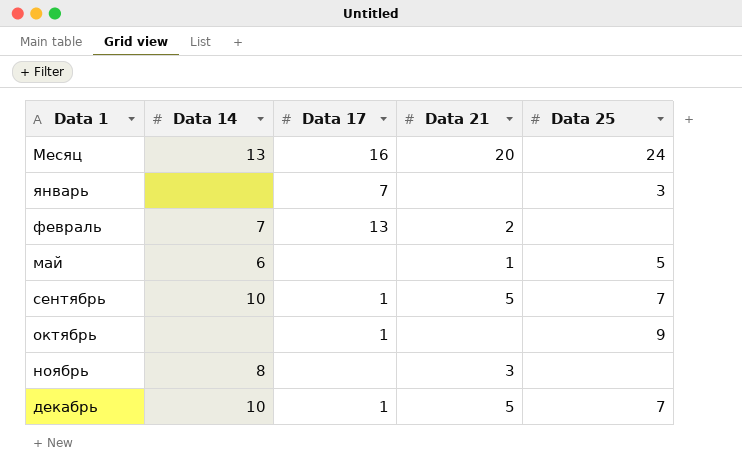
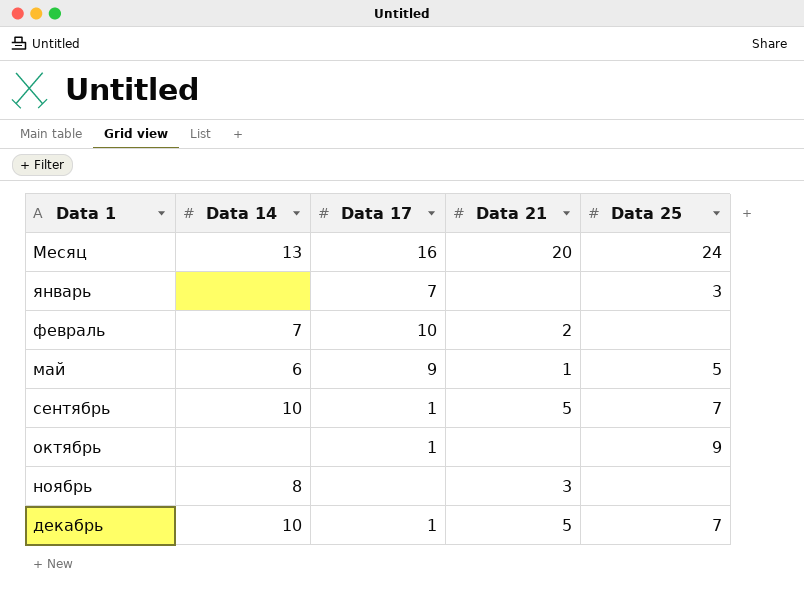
февраль | Data 17: 13 -> 10
май | Data 17: none -> 9

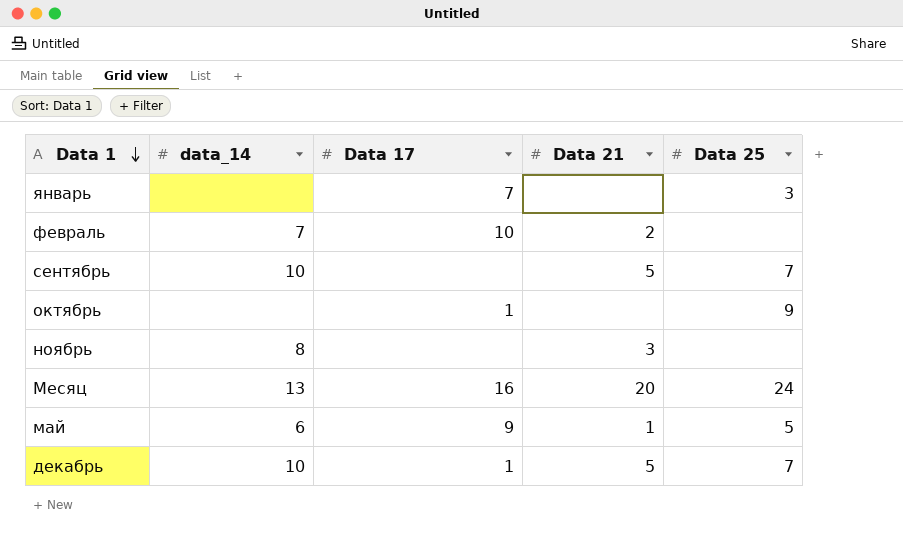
row order: none -> Data 1 descending
column name: Data 14 -> data_14
сентябрь | Data 17: 1 -> none

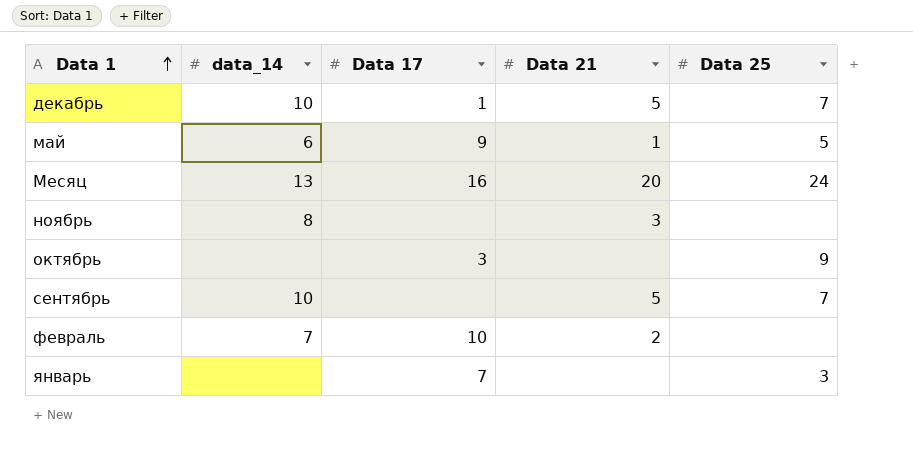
row order: Data 1 descending -> Data 1 ascending
октябрь | Data 17: 1 -> 3

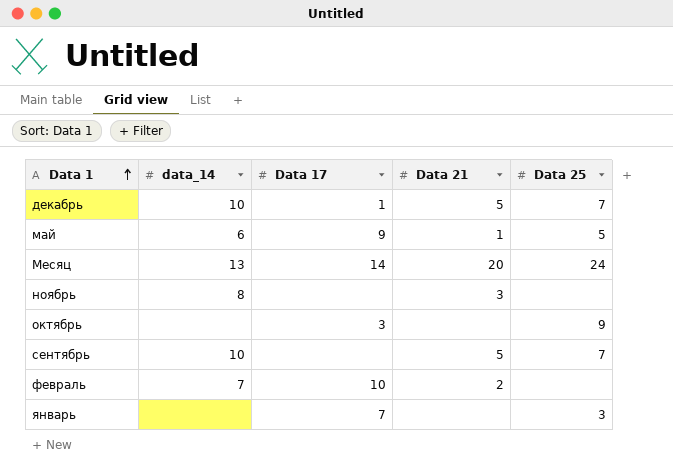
Месяц | Data 17: 16 -> 14

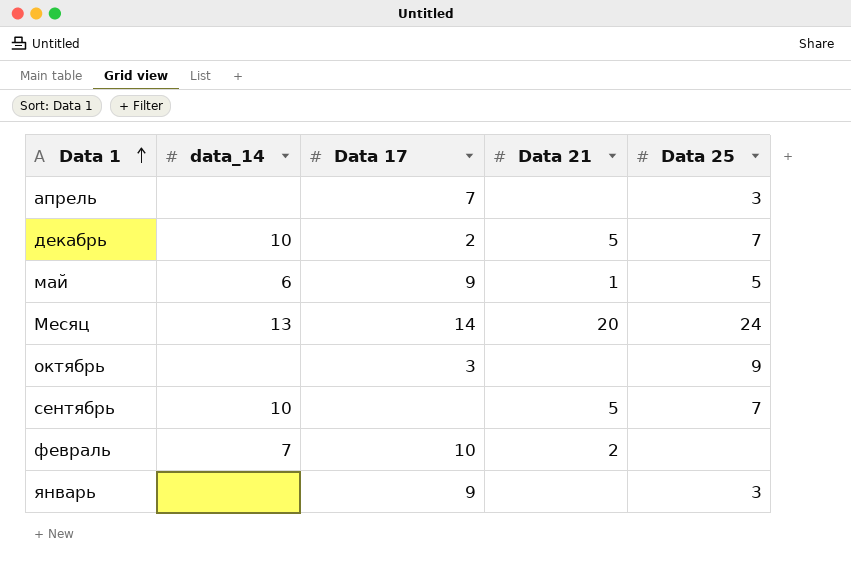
row ноябрь: 8 | none | 3 | none -> none
row апрель: none -> none | 7 | none | 3
декабрь | Data 17: 1 -> 2
январь | Data 17: 7 -> 9

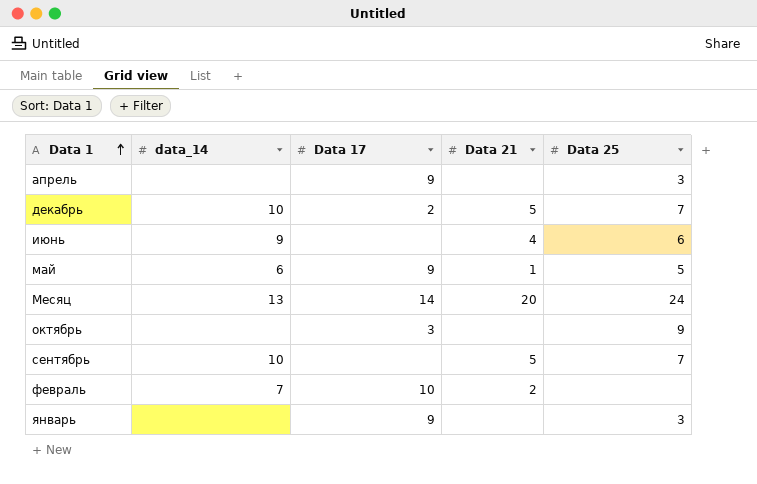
апрель | Data 17: 7 -> 9
row июнь: none -> 9 | none | 4 | 6

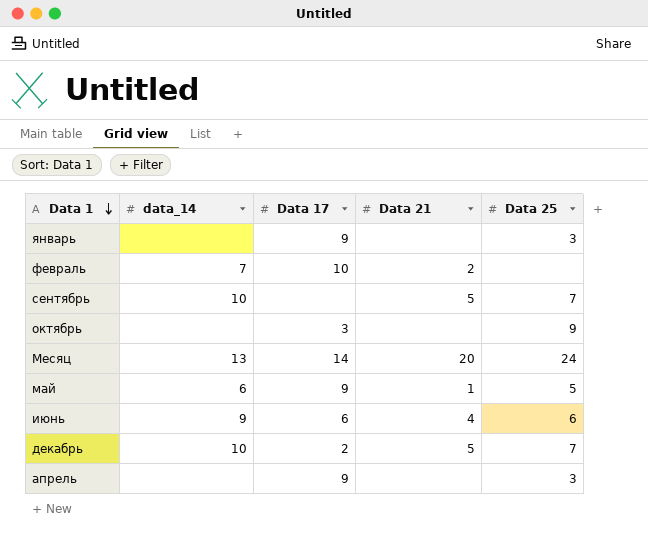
row order: Data 1 ascending -> Data 1 descending
июнь | Data 17: none -> 6

